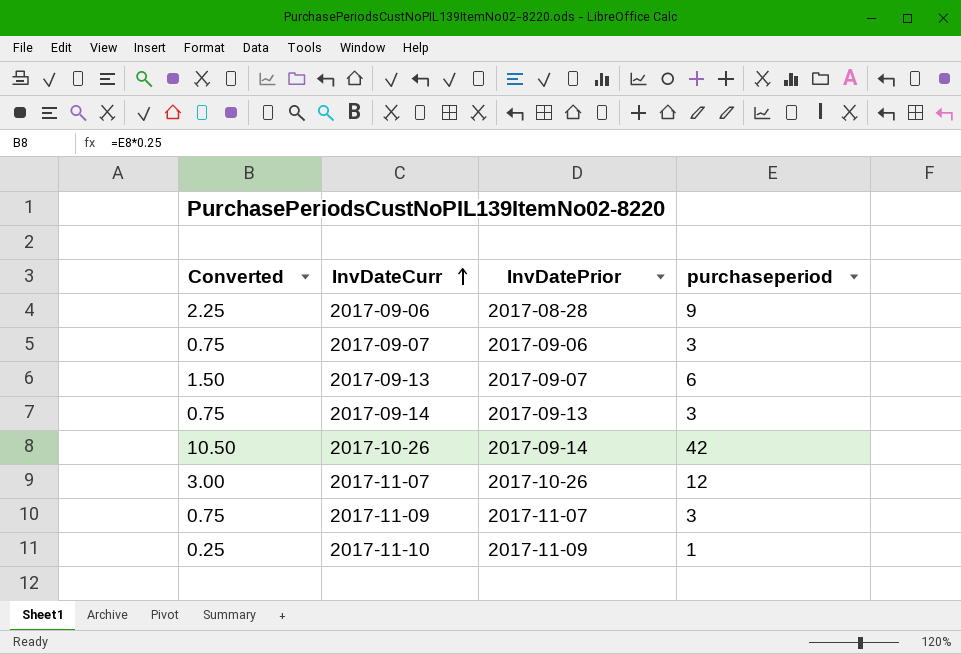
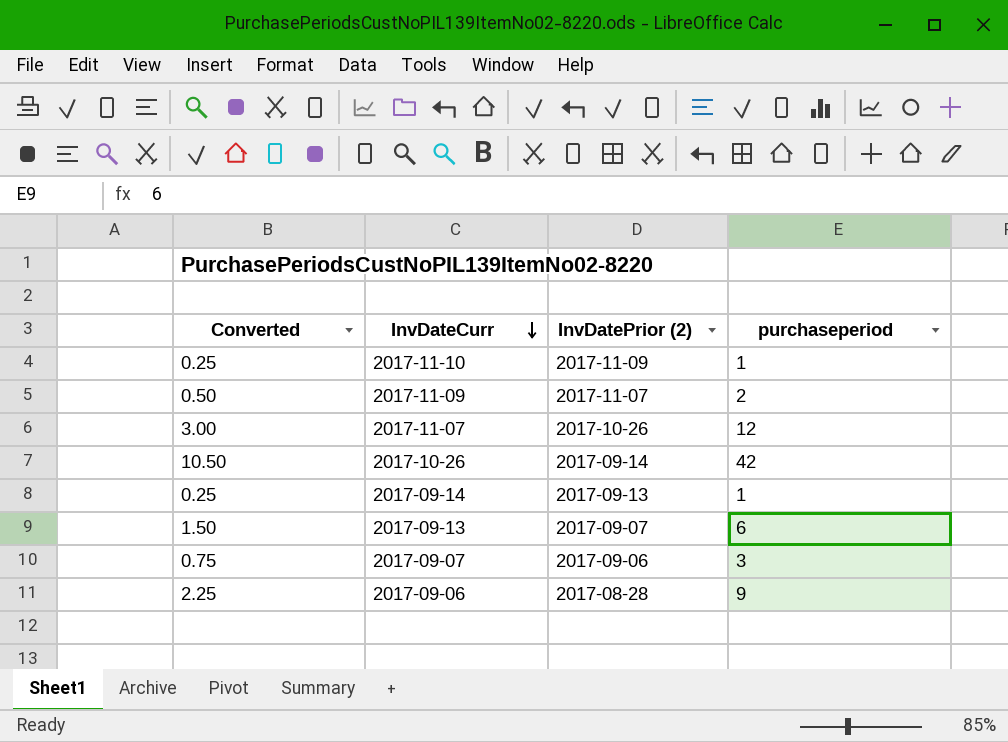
row order: InvDateCurr ascending -> InvDateCurr descending
column name: InvDatePrior -> InvDatePrior (2)
2017-11-09 | Converted: 0.75 -> 0.50
2017-11-09 | purchaseperiod: 3 -> 2
2017-09-14 | Converted: 0.75 -> 0.25
2017-09-14 | purchaseperiod: 3 -> 1

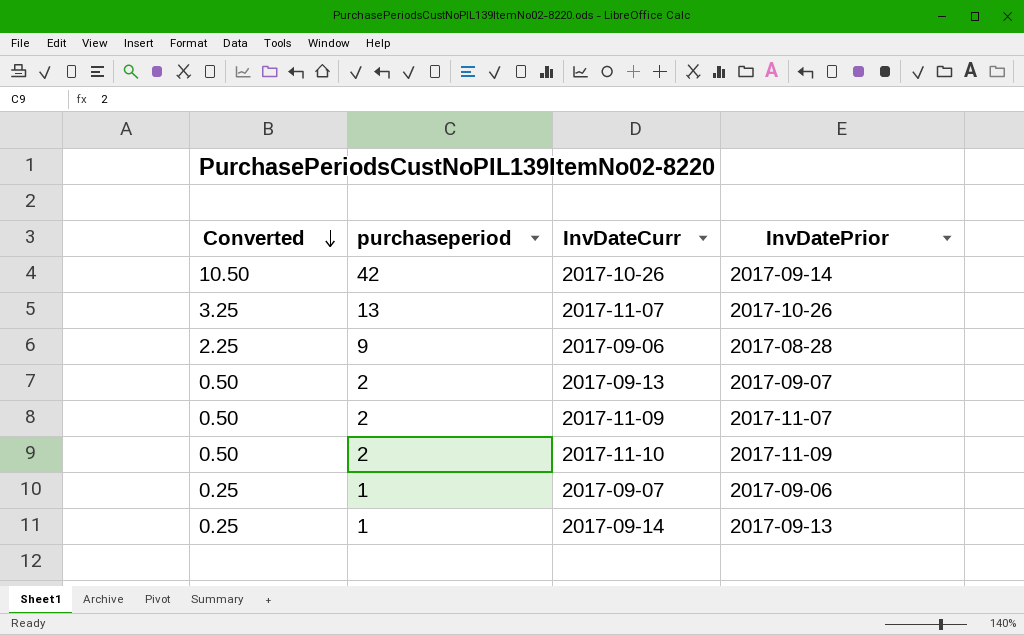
row order: InvDateCurr descending -> Converted descending
column purchaseperiod | position: 4 -> 2
column name: InvDatePrior (2) -> InvDatePrior
2017-11-07 | Converted: 3.00 -> 3.25
2017-11-07 | purchaseperiod: 12 -> 13
2017-09-13 | Converted: 1.50 -> 0.50
2017-09-13 | purchaseperiod: 6 -> 2
2017-11-10 | Converted: 0.25 -> 0.50
2017-11-10 | purchaseperiod: 1 -> 2
2017-09-07 | Converted: 0.75 -> 0.25
2017-09-07 | purchaseperiod: 3 -> 1

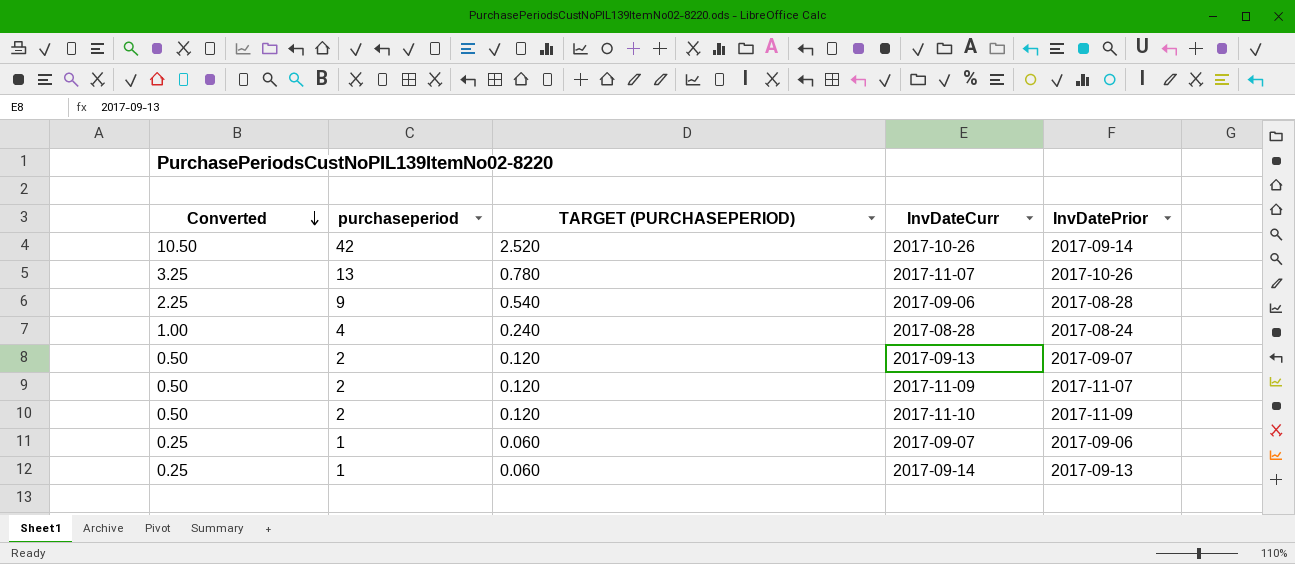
column TARGET (PURCHASEPERIOD) | formula: none -> [purchaseperiod] * 0.06
row 2017-08-28: none -> 1.00 | 4 | 0.240 | 2017-08-24

